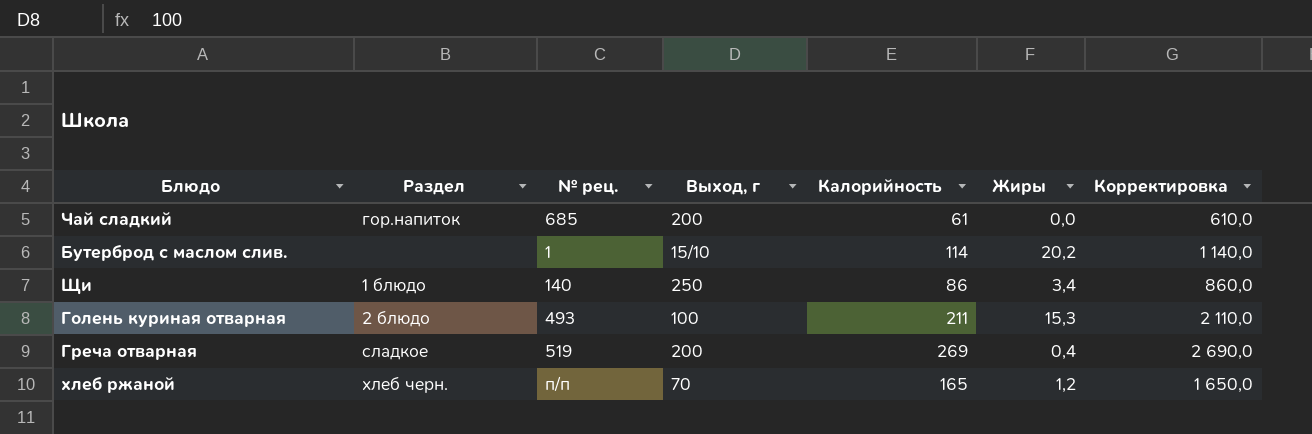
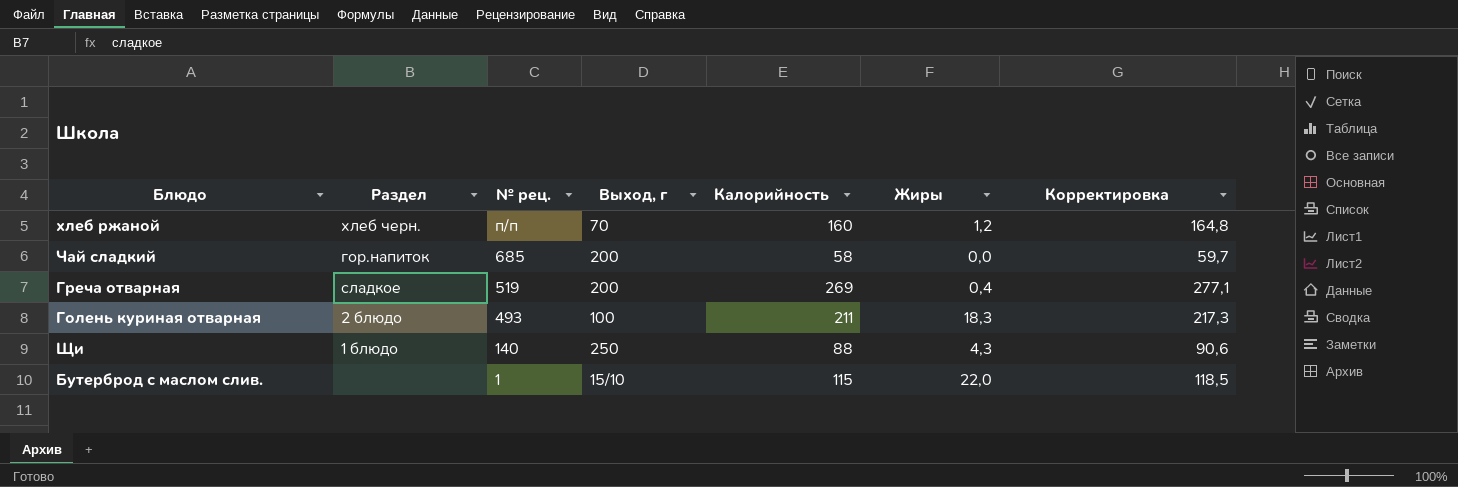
row order: none -> № рец. descending
column Корректировка | formula: [Калорийность] * 10 -> [Калорийность] * 1,03
хлеб ржаной | Калорийность: 165 -> 160
Чай сладкий | Калорийность: 61 -> 58
Голень куриная отварная | Жиры: 15,3 -> 18,3
Щи | Калорийность: 86 -> 88
Щи | Жиры: 3,4 -> 4,3
Бутерброд с маслом слив. | Калорийность: 114 -> 115
Бутерброд с маслом слив. | Жиры: 20,2 -> 22,0

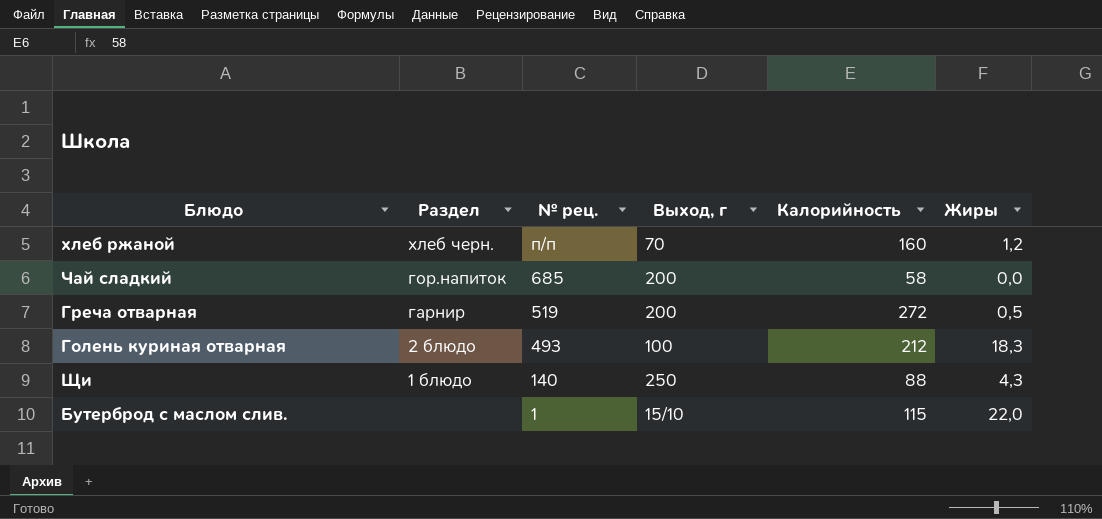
column Корректировка | formula: [Калорийность] * 1,03 -> none
Греча отварная | Раздел: сладкое -> гарнир
Греча отварная | Калорийность: 269 -> 272
Греча отварная | Жиры: 0,4 -> 0,5
Голень куриная отварная | Калорийность: 211 -> 212

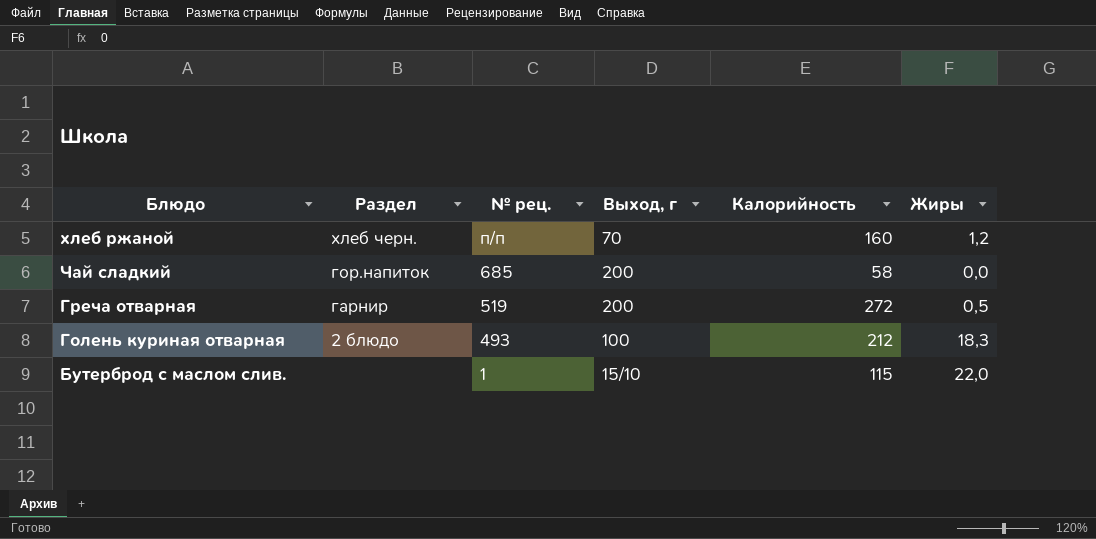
row Щи: 1 блюдо | 140 | 250 | 88 | 4,3 -> none

